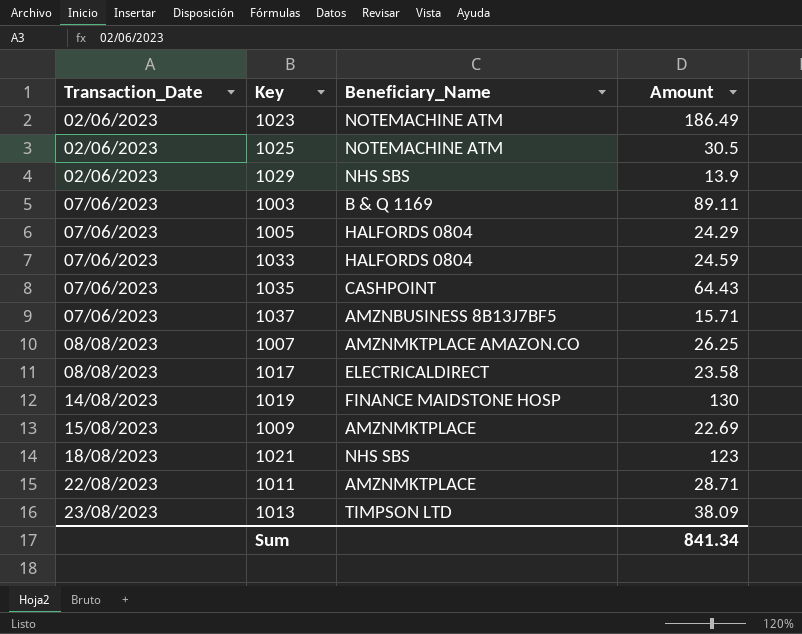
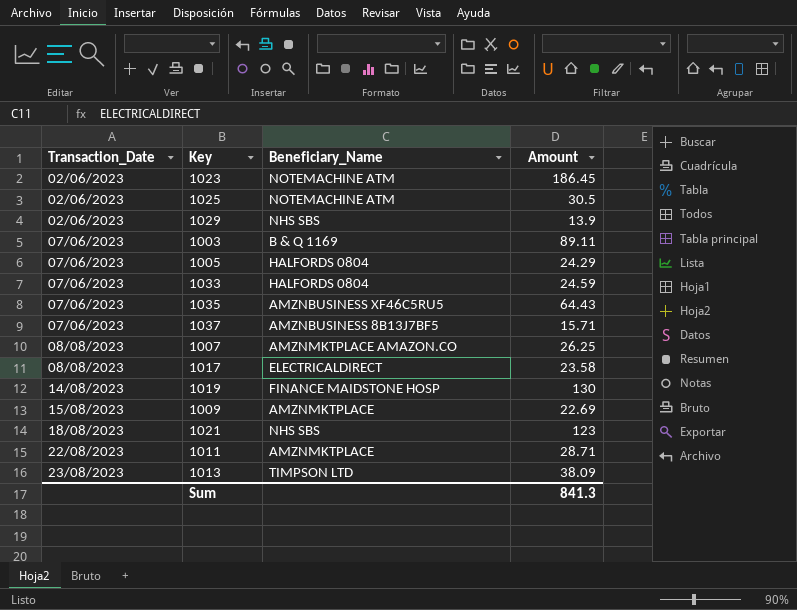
1023 | Amount: 186.49 -> 186.45
1035 | Beneficiary_Name: CASHPOINT -> AMZNBUSINESS XF46C5RU5
Sum | Amount: 841.34 -> 841.3

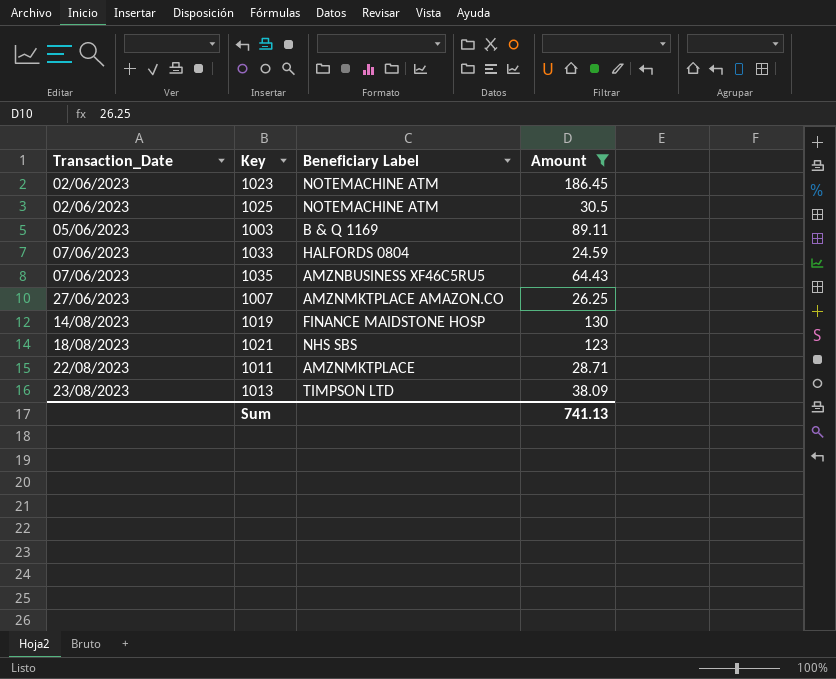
filter: none -> Amount >= 24.59
column name: Beneficiary_Name -> Beneficiary Label
1003 | Transaction_Date: 07/06/2023 -> 05/06/2023
1007 | Transaction_Date: 08/08/2023 -> 27/06/2023
Sum | Amount: 841.3 -> 741.13

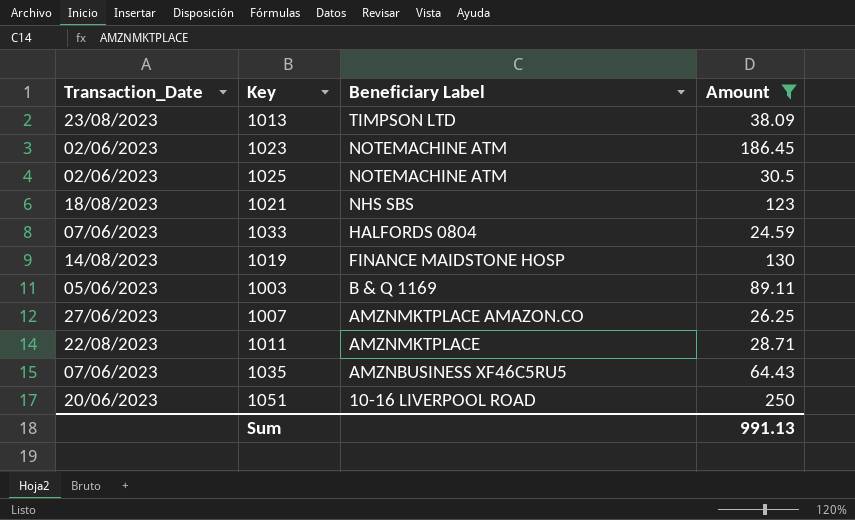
row order: Transaction_Date ascending -> Beneficiary Label descending
row 1051: none -> 20/06/2023 | 10-16 LIVERPOOL ROAD | 250
Sum | Amount: 741.13 -> 991.13

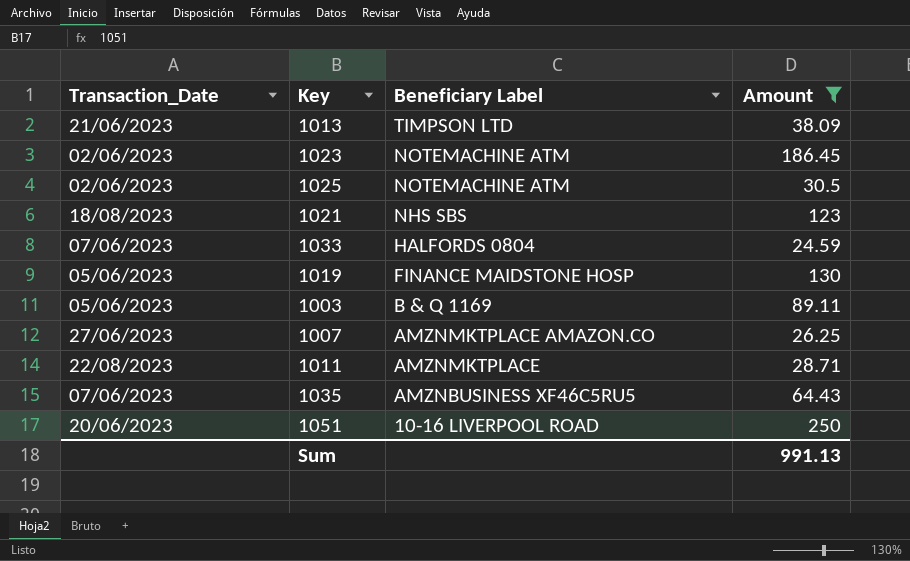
1013 | Transaction_Date: 23/08/2023 -> 21/06/2023
1019 | Transaction_Date: 14/08/2023 -> 05/06/2023

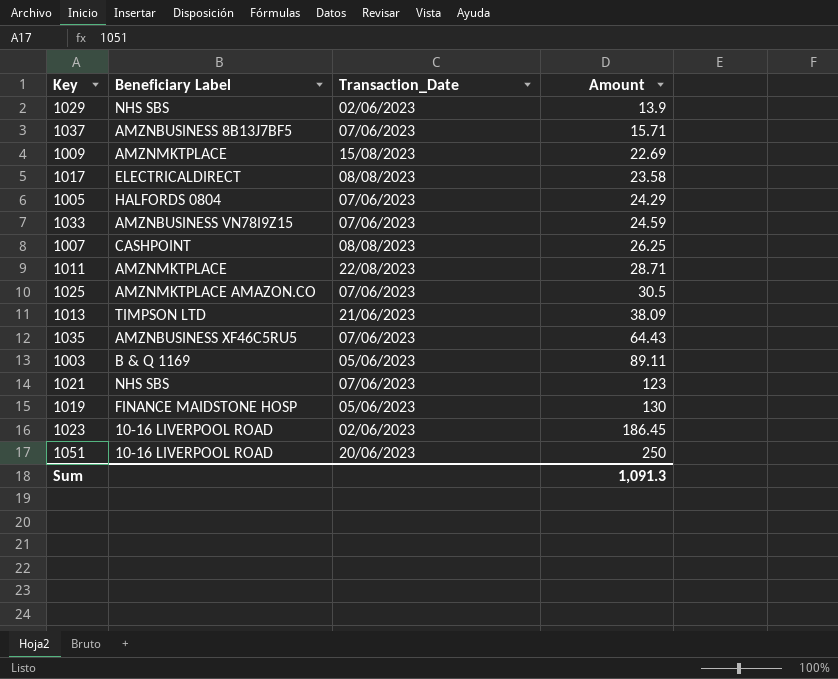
filter: Amount >= 24.59 -> none
row order: Beneficiary Label descending -> Amount ascending
column Transaction_Date | position: 1 -> 3
1033 | Beneficiary Label: HALFORDS 0804 -> AMZNBUSINESS VN78I9Z15
1007 | Beneficiary Label: AMZNMKTPLACE AMAZON.CO -> CASHPOINT
1007 | Transaction_Date: 27/06/2023 -> 08/08/2023
1025 | Beneficiary Label: NOTEMACHINE ATM -> AMZNMKTPLACE AMAZON.CO
1025 | Transaction_Date: 02/06/2023 -> 07/06/2023
1021 | Transaction_Date: 18/08/2023 -> 07/06/2023
1023 | Beneficiary Label: NOTEMACHINE ATM -> 10-16 LIVERPOOL ROAD
Sum | Amount: 991.13 -> 1,091.3

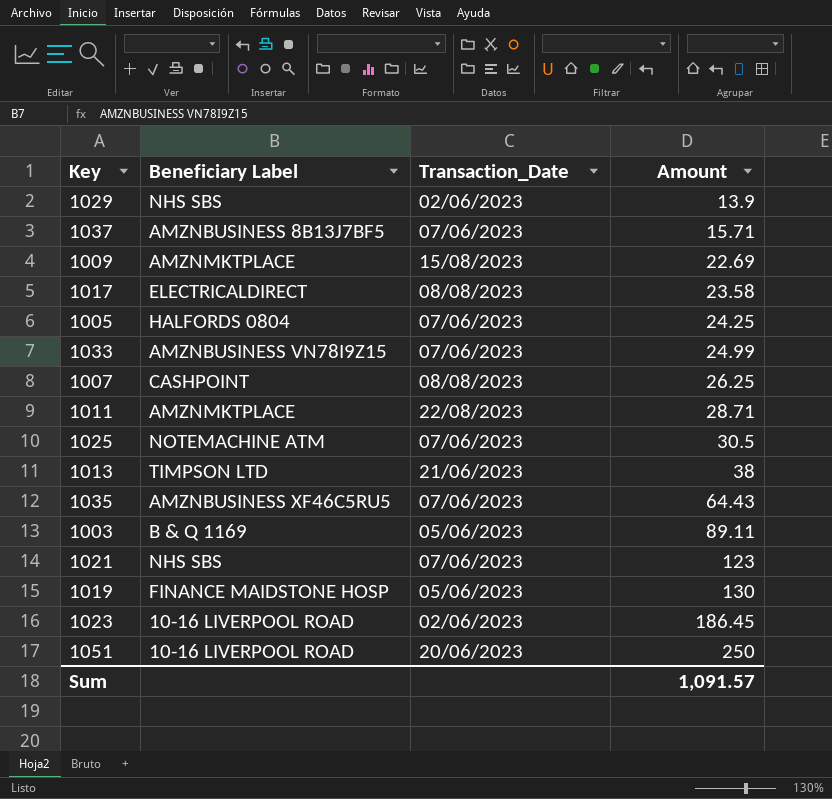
1005 | Amount: 24.29 -> 24.25
1033 | Amount: 24.59 -> 24.99
1025 | Beneficiary Label: AMZNMKTPLACE AMAZON.CO -> NOTEMACHINE ATM
1013 | Amount: 38.09 -> 38
Sum | Amount: 1,091.3 -> 1,091.57

